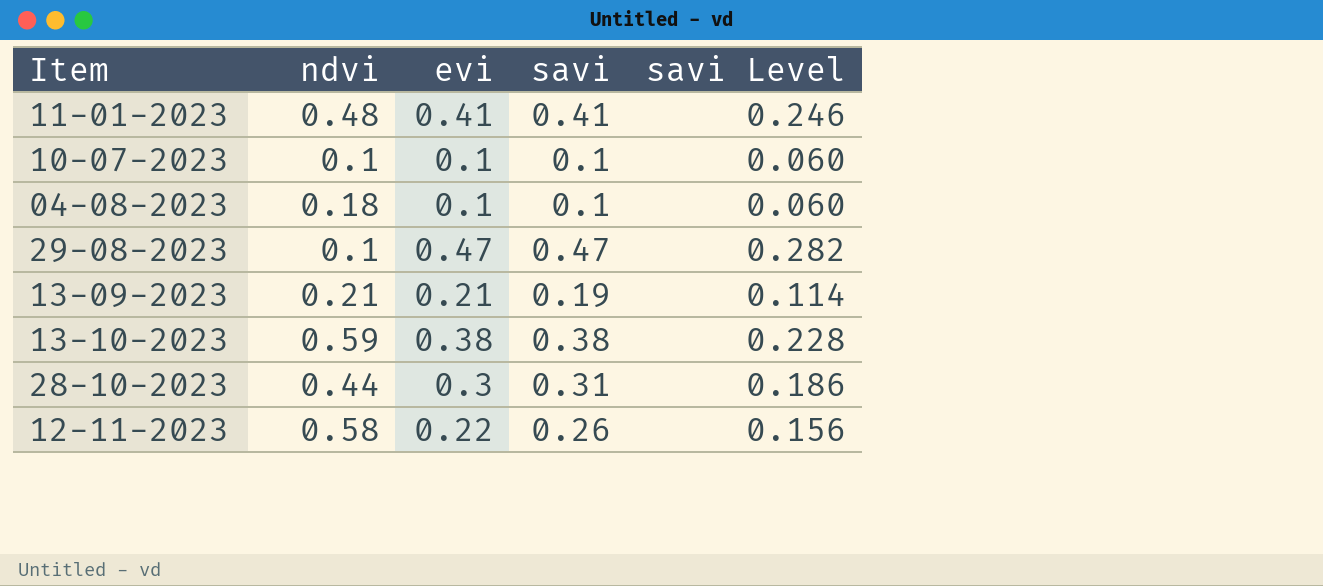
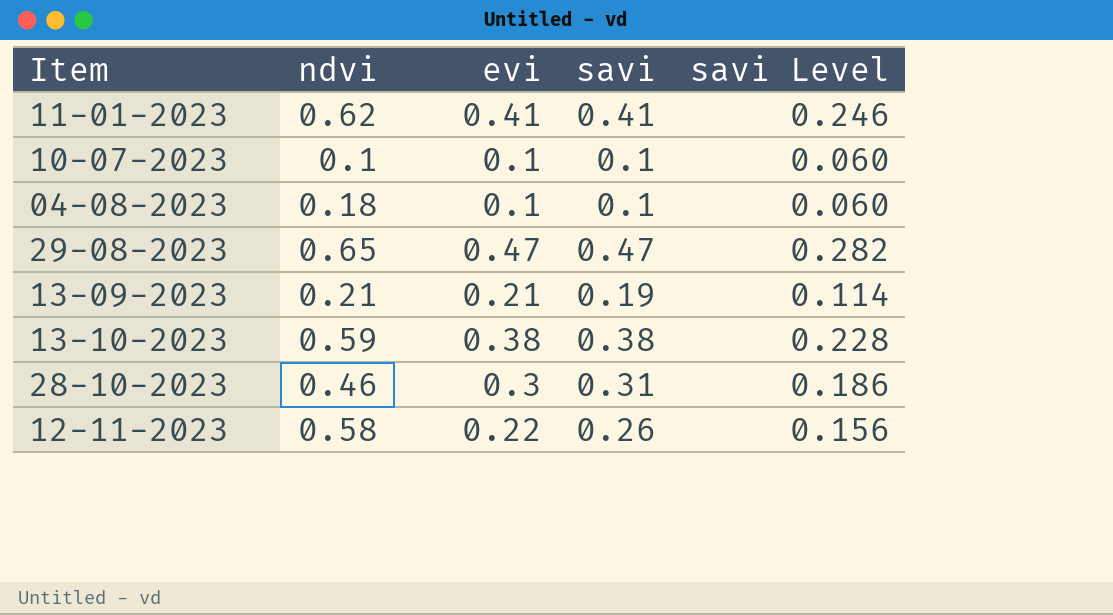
11-01-2023 | ndvi: 0.48 -> 0.62
29-08-2023 | ndvi: 0.1 -> 0.65
28-10-2023 | ndvi: 0.44 -> 0.46

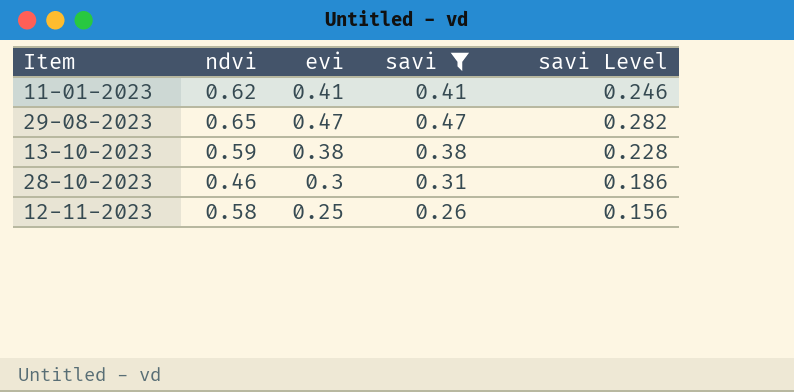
filter: none -> savi >= 0.26
12-11-2023 | evi: 0.22 -> 0.25

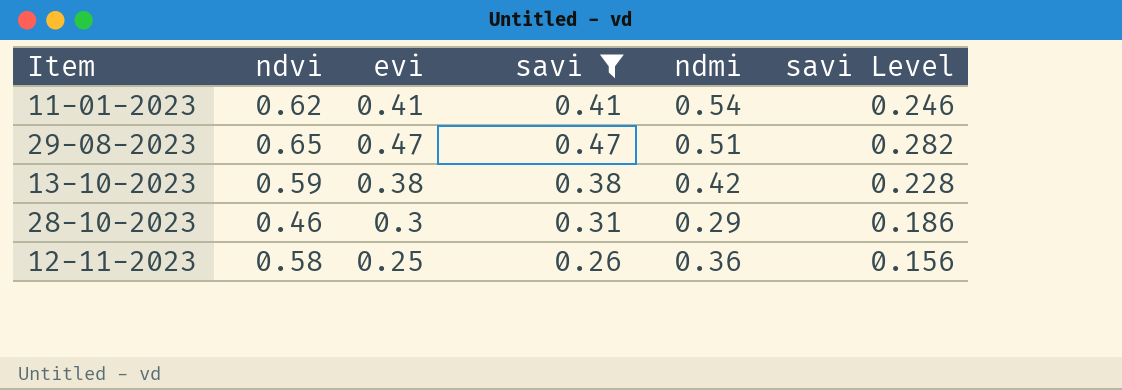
column ndmi | position: none -> 5

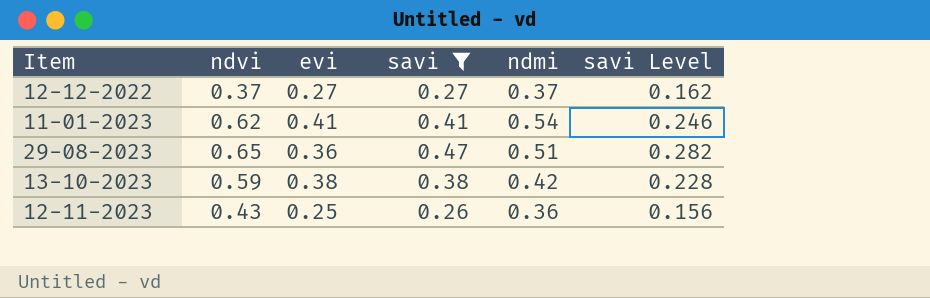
row 28-10-2023: 0.46 | 0.3 | 0.31 | 0.29 | 0.186 -> none
row 12-12-2022: none -> 0.37 | 0.27 | 0.27 | 0.37 | 0.162
29-08-2023 | evi: 0.47 -> 0.36
12-11-2023 | ndvi: 0.58 -> 0.43

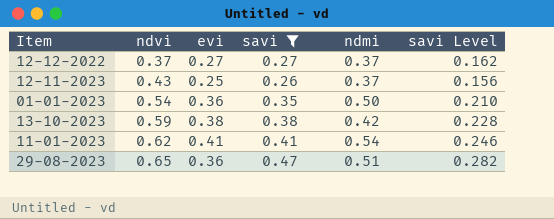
row order: Item ascending -> ndvi ascending
12-11-2023 | ndmi: 0.36 -> 0.37
row 01-01-2023: none -> 0.54 | 0.36 | 0.35 | 0.50 | 0.210

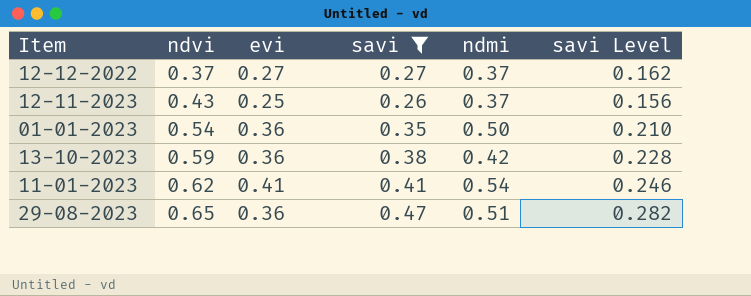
13-10-2023 | evi: 0.38 -> 0.36

